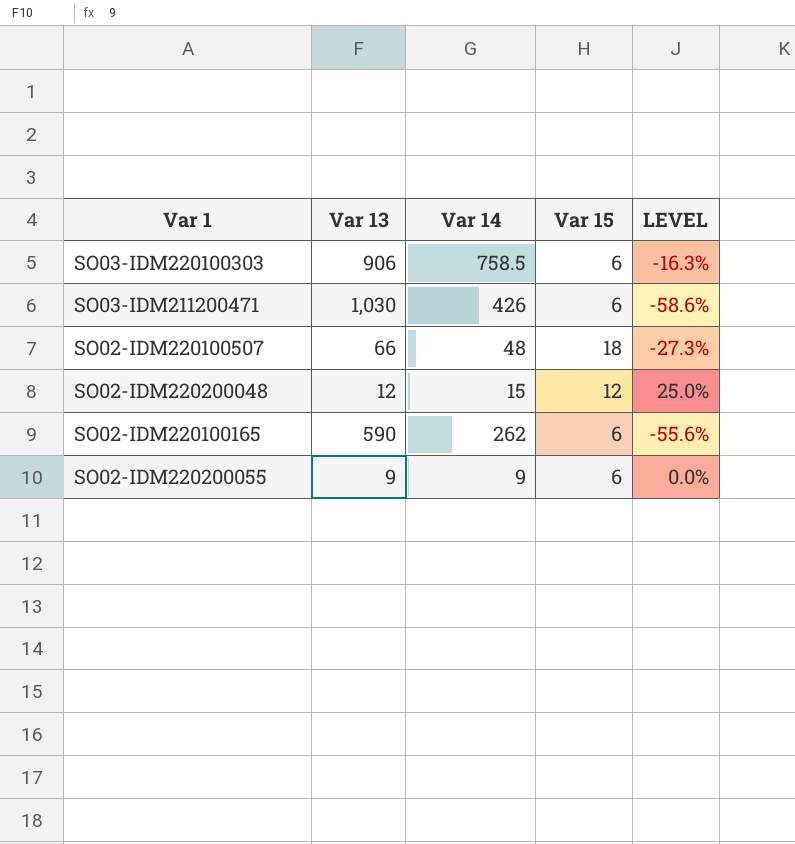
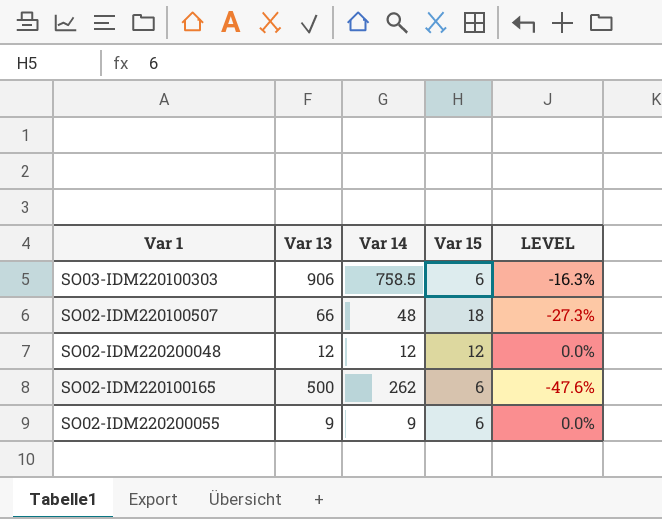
row SO03-IDM211200471: 1,030 | 426 | 6 | -58.6% -> none
SO02-IDM220200048 | Var 14: 15 -> 12
SO02-IDM220200048 | LEVEL: 25.0% -> 0.0%
SO02-IDM220100165 | Var 13: 590 -> 500
SO02-IDM220100165 | LEVEL: -55.6% -> -47.6%

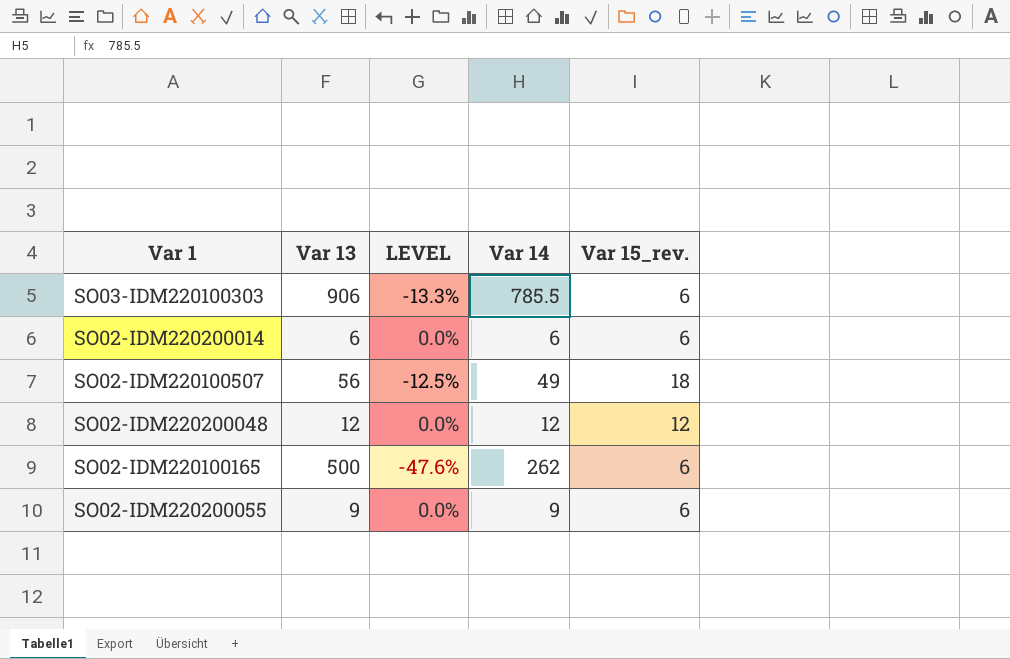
column LEVEL | position: 5 -> 3
column name: Var 15 -> Var 15_rev.
SO03-IDM220100303 | LEVEL: -16.3% -> -13.3%
SO03-IDM220100303 | Var 14: 758.5 -> 785.5
row SO02-IDM220200014: none -> 6 | 0.0% | 6 | 6
SO02-IDM220100507 | Var 13: 66 -> 56
SO02-IDM220100507 | LEVEL: -27.3% -> -12.5%
SO02-IDM220100507 | Var 14: 48 -> 49

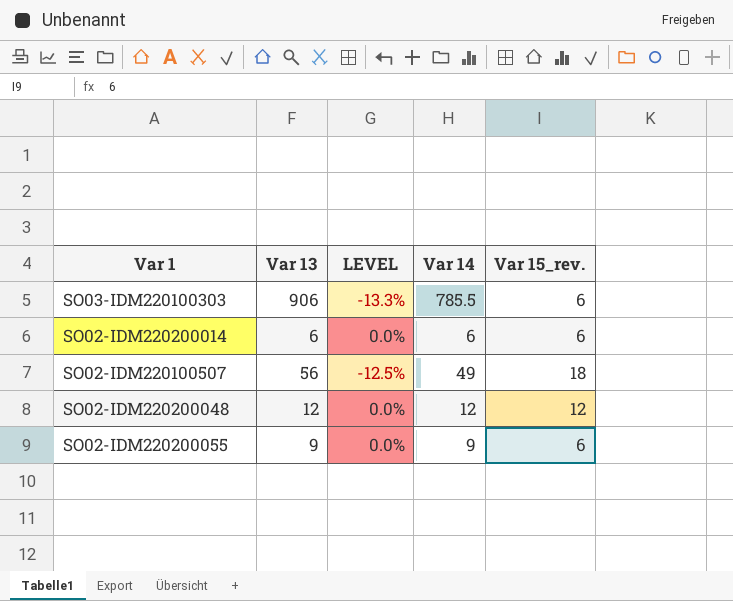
row SO02-IDM220100165: 500 | -47.6% | 262 | 6 -> none

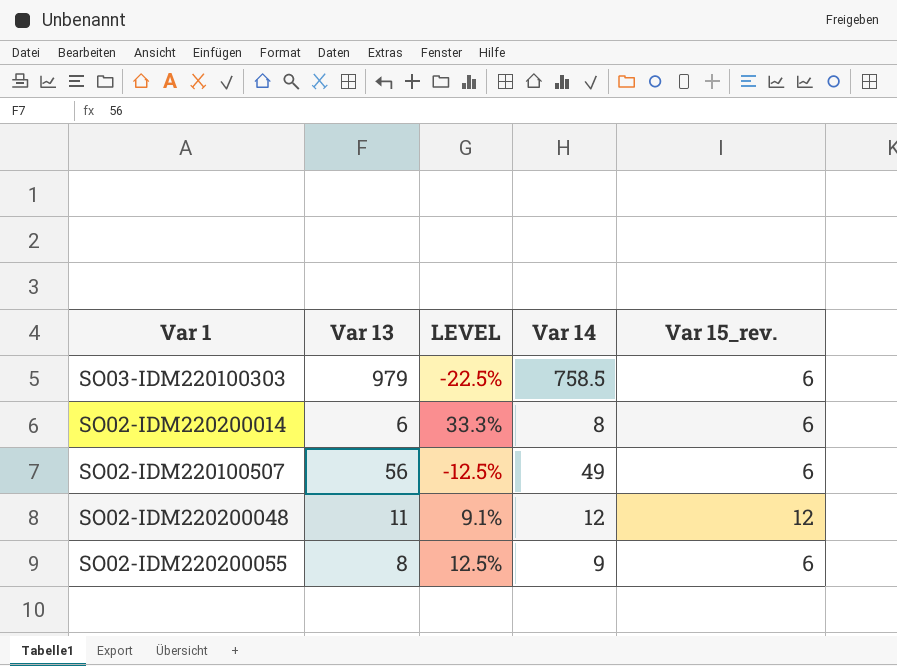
SO03-IDM220100303 | Var 13: 906 -> 979
SO03-IDM220100303 | LEVEL: -13.3% -> -22.5%
SO03-IDM220100303 | Var 14: 785.5 -> 758.5
SO02-IDM220200014 | LEVEL: 0.0% -> 33.3%
SO02-IDM220200014 | Var 14: 6 -> 8
SO02-IDM220100507 | Var 15_rev.: 18 -> 6
SO02-IDM220200048 | Var 13: 12 -> 11
SO02-IDM220200048 | LEVEL: 0.0% -> 9.1%
SO02-IDM220200055 | Var 13: 9 -> 8
SO02-IDM220200055 | LEVEL: 0.0% -> 12.5%

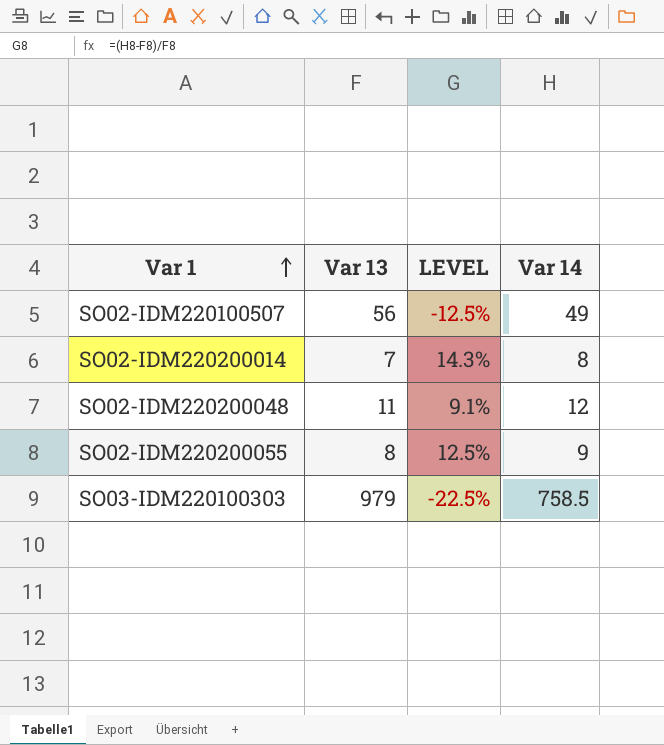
row order: none -> Var 1 ascending
column Var 15_rev. | position: 5 -> none
SO02-IDM220200014 | Var 13: 6 -> 7
SO02-IDM220200014 | LEVEL: 33.3% -> 14.3%

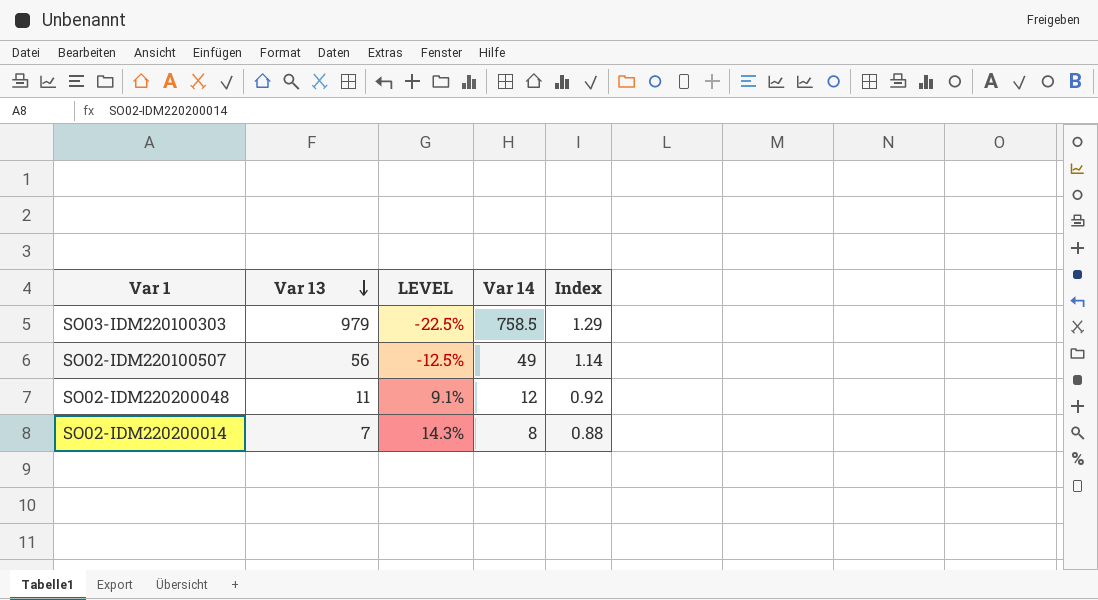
row order: Var 1 ascending -> Var 13 descending
column Index | formula: none -> [Var 13] / [Var 14]
row SO02-IDM220200055: 8 | 12.5% | 9 -> none

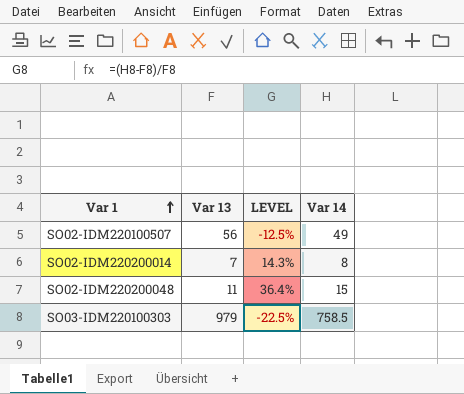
row order: Var 13 descending -> Var 1 ascending
column Index | formula: [Var 13] / [Var 14] -> none
SO02-IDM220200048 | LEVEL: 9.1% -> 36.4%
SO02-IDM220200048 | Var 14: 12 -> 15

